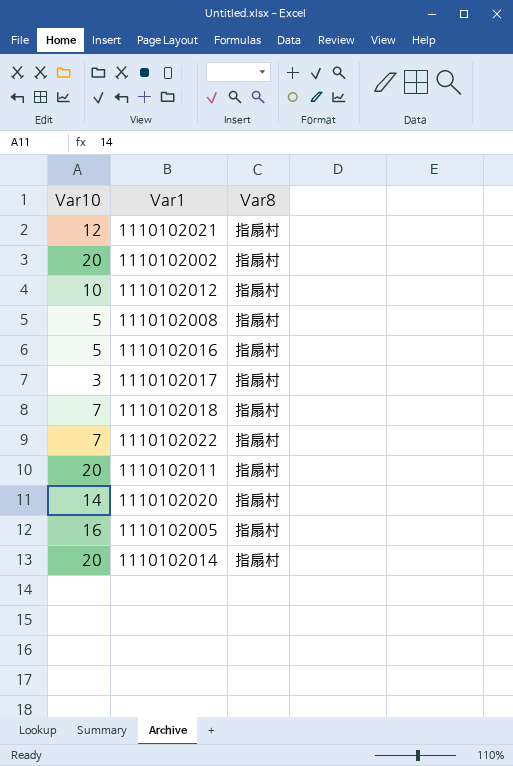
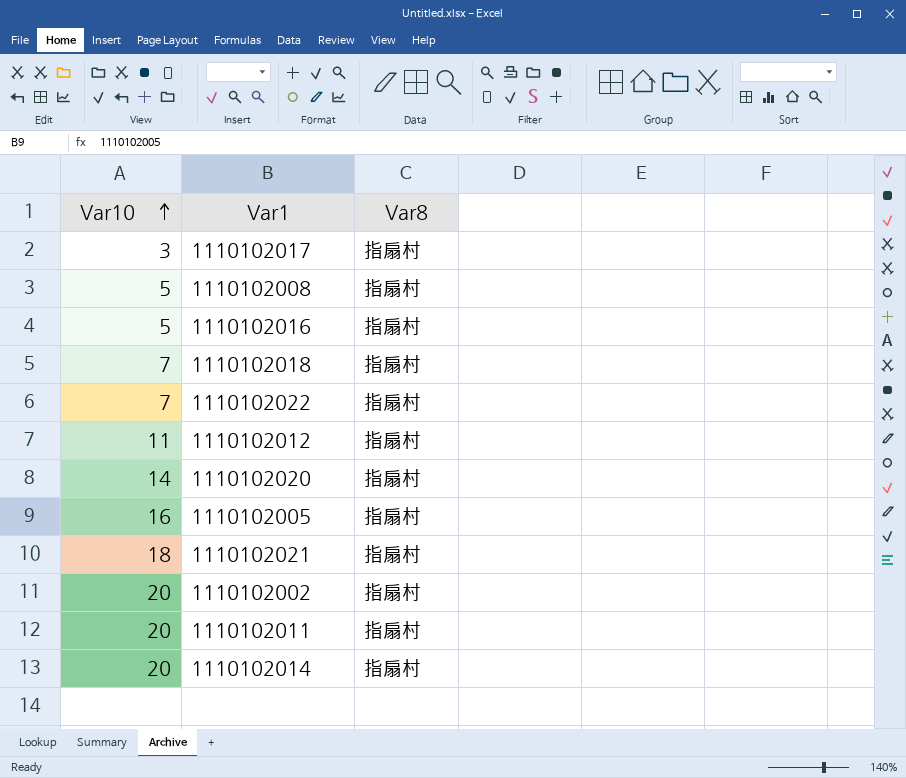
row order: none -> Var10 ascending
1110102012 | Var10: 10 -> 11
1110102021 | Var10: 12 -> 18

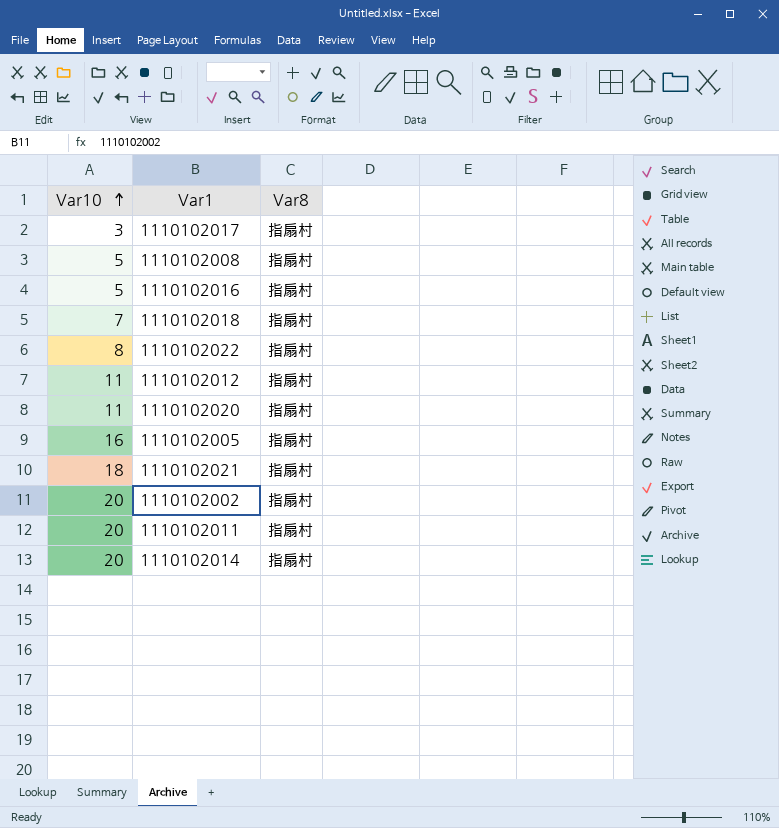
1110102022 | Var10: 7 -> 8
1110102020 | Var10: 14 -> 11

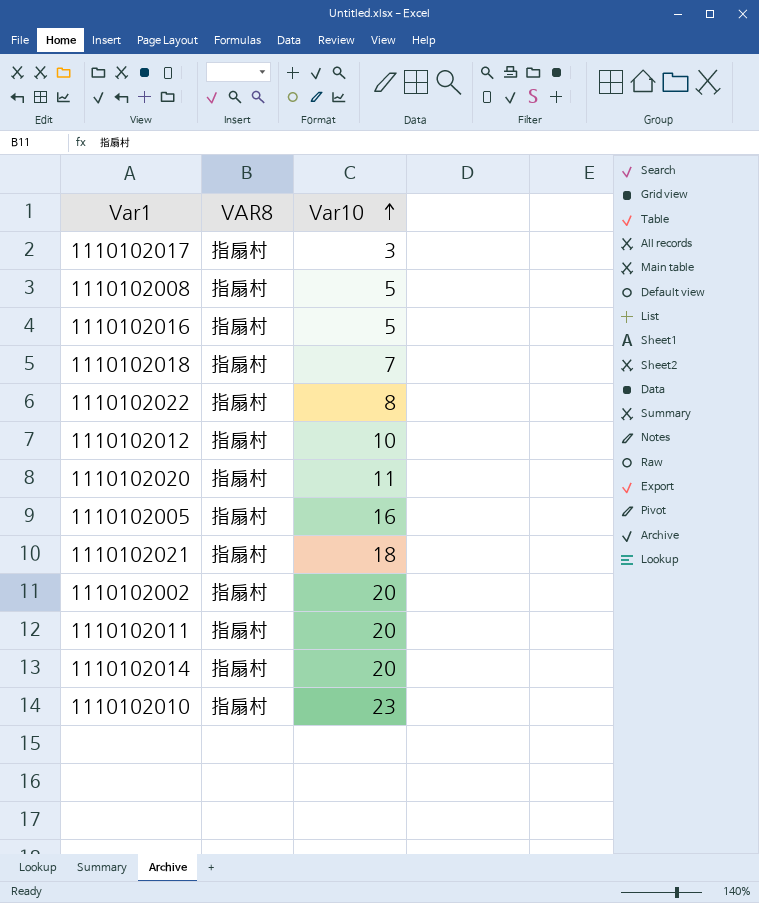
column name: Var8 -> VAR8
column Var10 | position: 1 -> 3
1110102012 | Var10: 11 -> 10
row 1110102010: none -> 指扇村 | 23

